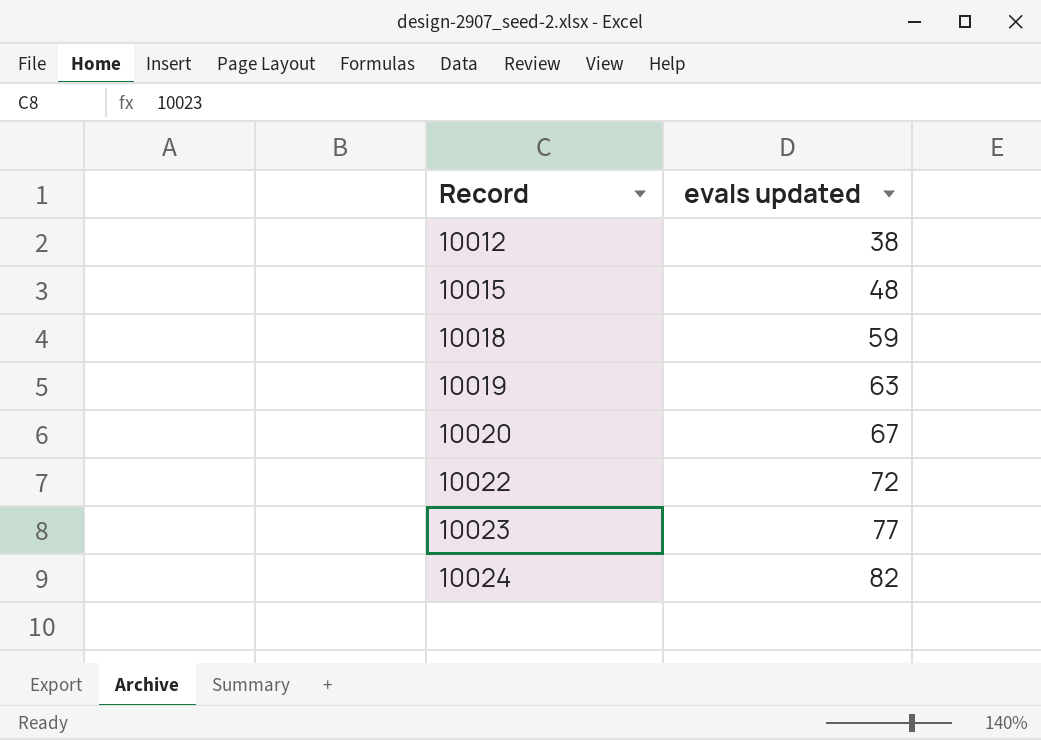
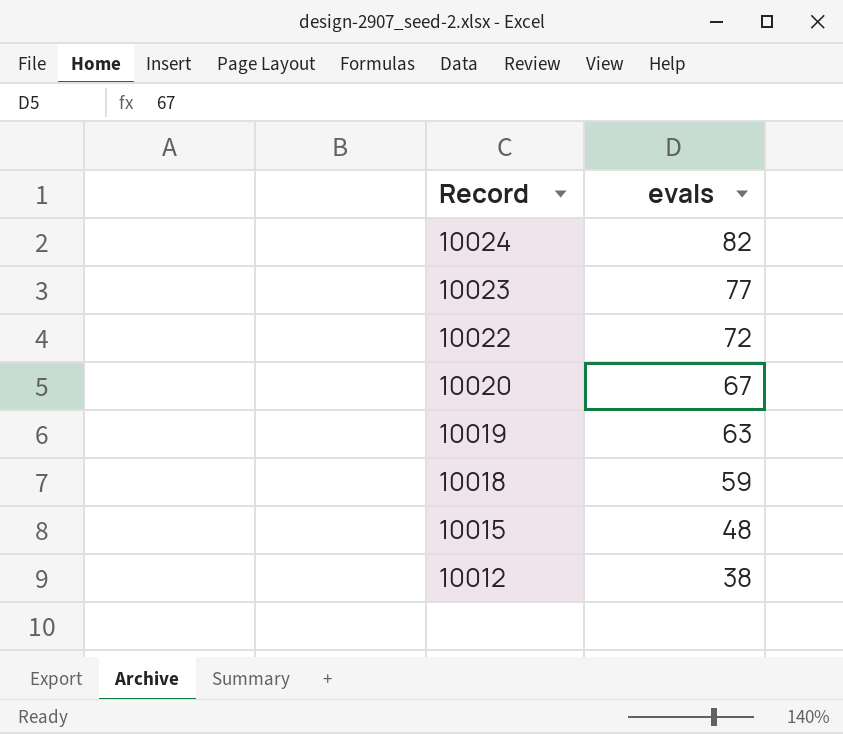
row order: Record ascending -> Record descending
column name: evals updated -> evals

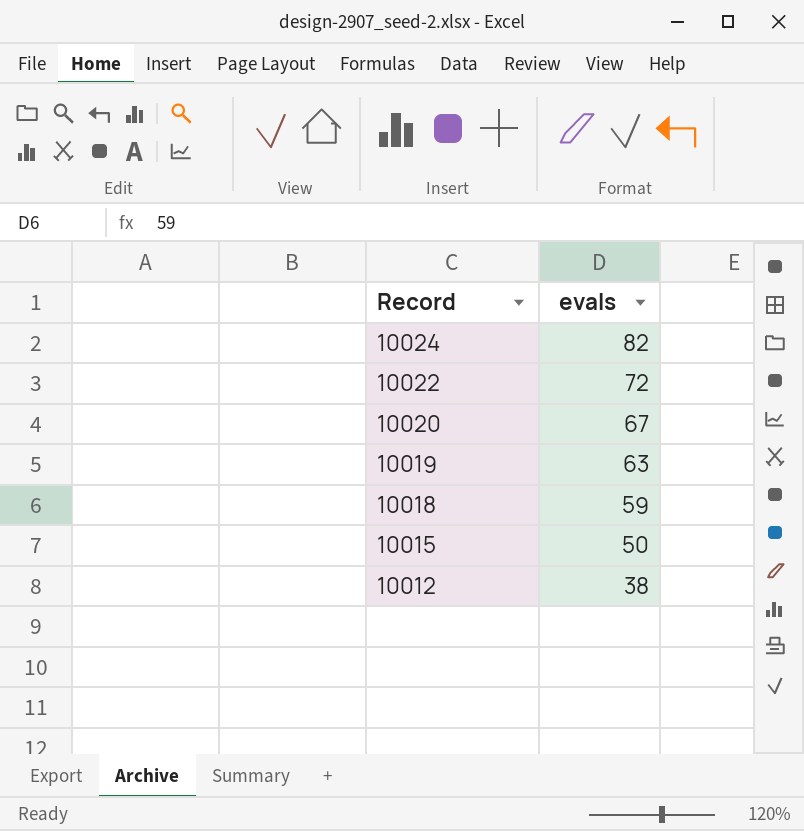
row 10023: 77 -> none
10015 | evals: 48 -> 50

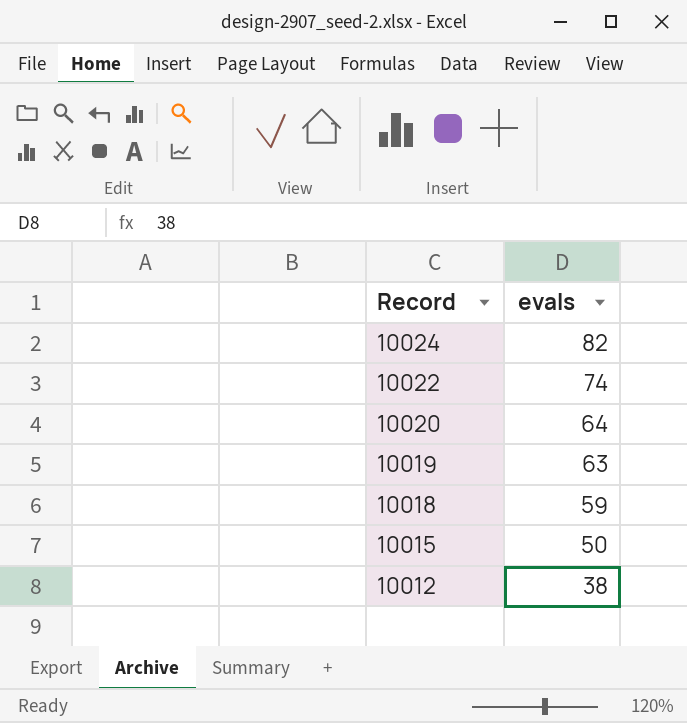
10022 | evals: 72 -> 74
10020 | evals: 67 -> 64

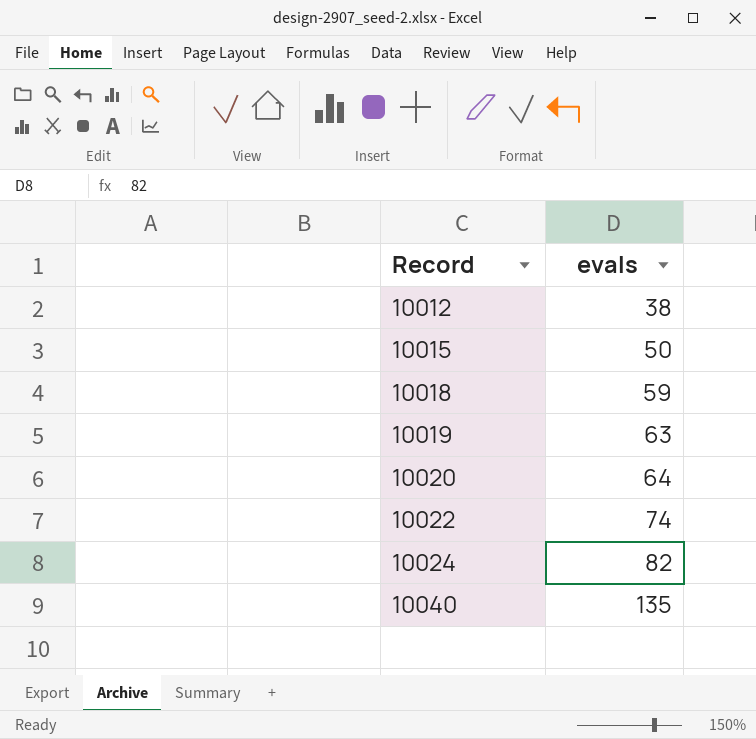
row order: Record descending -> Record ascending
row 10040: none -> 135

